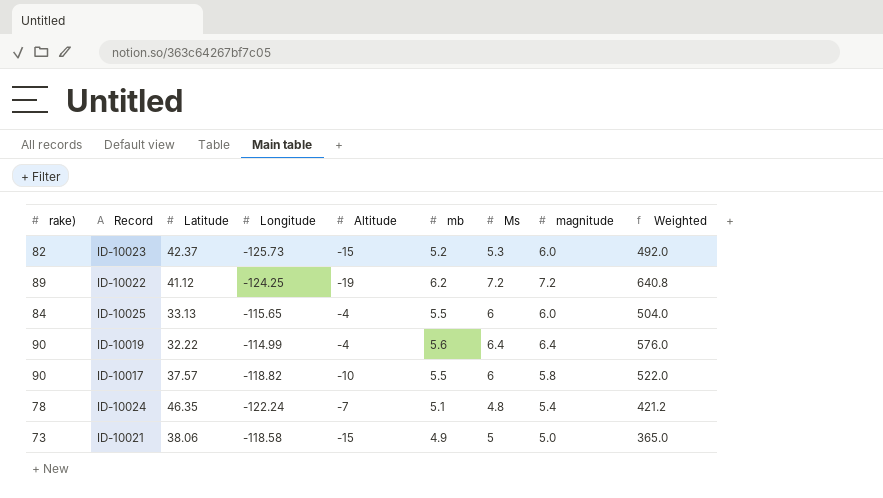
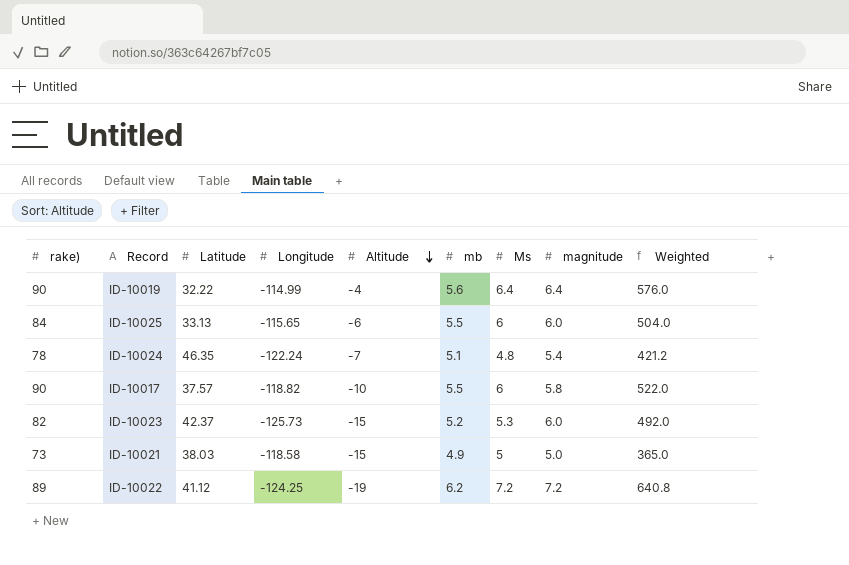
row order: none -> Altitude descending
ID-10025 | Altitude: -4 -> -6
ID-10021 | Latitude: 38.06 -> 38.03

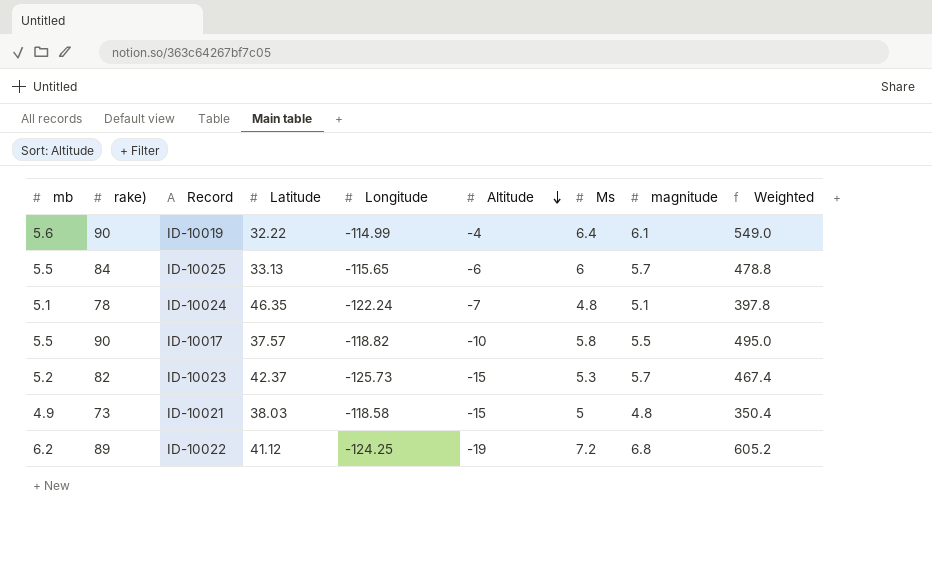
column mb | position: 6 -> 1
ID-10019 | magnitude: 6.4 -> 6.1
ID-10019 | Weighted: 576.0 -> 549.0
ID-10025 | magnitude: 6.0 -> 5.7
ID-10025 | Weighted: 504.0 -> 478.8
ID-10024 | magnitude: 5.4 -> 5.1
ID-10024 | Weighted: 421.2 -> 397.8
ID-10017 | Ms: 6 -> 5.8
ID-10017 | magnitude: 5.8 -> 5.5
ID-10017 | Weighted: 522.0 -> 495.0
ID-10023 | magnitude: 6.0 -> 5.7
ID-10023 | Weighted: 492.0 -> 467.4
ID-10021 | magnitude: 5.0 -> 4.8
ID-10021 | Weighted: 365.0 -> 350.4
ID-10022 | magnitude: 7.2 -> 6.8
ID-10022 | Weighted: 640.8 -> 605.2

